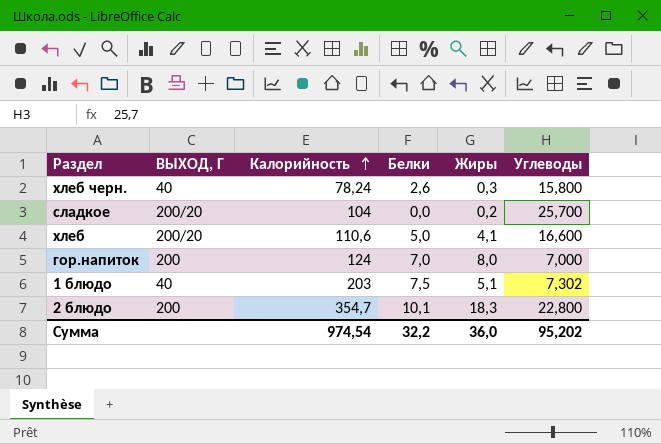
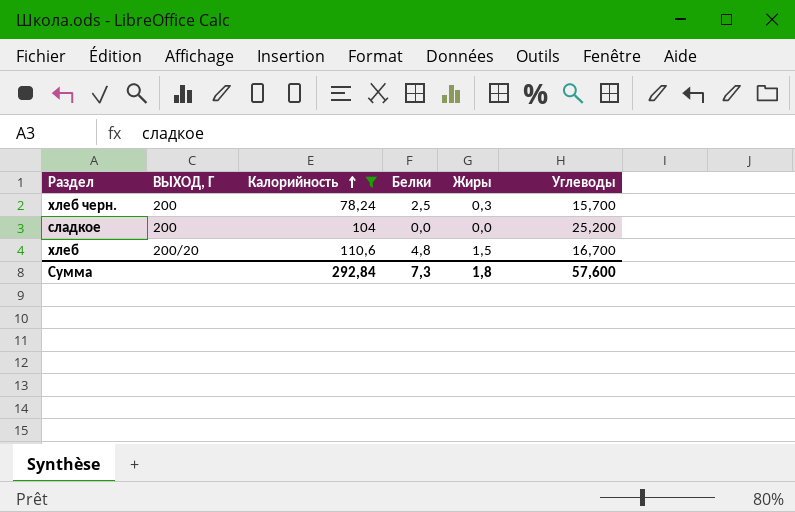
filter: none -> Калорийность <= 110,6
хлеб черн. | ВЫХОД, Г: 40 -> 200
хлеб черн. | Белки: 2,6 -> 2,5
хлеб черн. | Углеводы: 15,800 -> 15,700
сладкое | ВЫХОД, Г: 200/20 -> 200
сладкое | Жиры: 0,2 -> 0,0
сладкое | Углеводы: 25,700 -> 25,200
хлеб | Белки: 5,0 -> 4,8
хлеб | Жиры: 4,1 -> 1,5
хлеб | Углеводы: 16,600 -> 16,700
Сумма | Калорийность: 974,54 -> 292,84
Сумма | Белки: 32,2 -> 7,3
Сумма | Жиры: 36,0 -> 1,8
Сумма | Углеводы: 95,202 -> 57,600

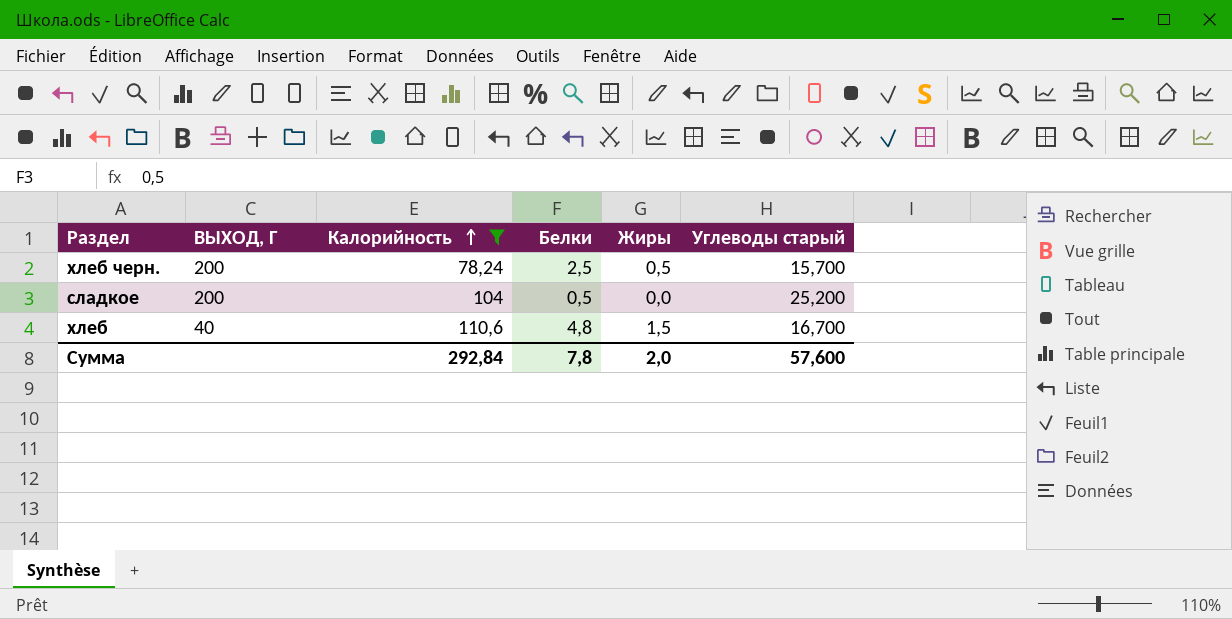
column name: Углеводы -> Углеводы старый
хлеб черн. | Жиры: 0,3 -> 0,5
сладкое | Белки: 0,0 -> 0,5
хлеб | ВЫХОД, Г: 200/20 -> 40
Сумма | Белки: 7,3 -> 7,8
Сумма | Жиры: 1,8 -> 2,0

